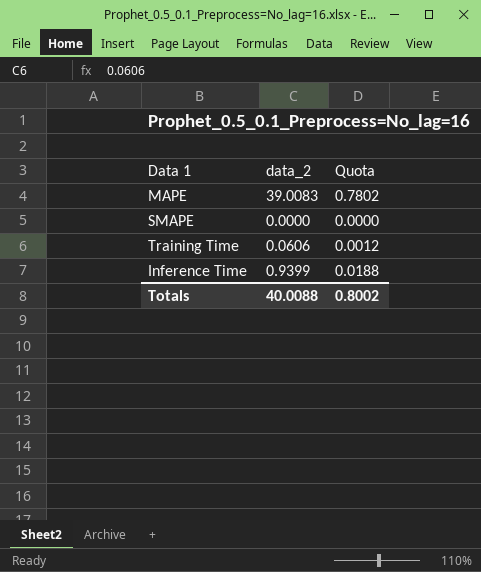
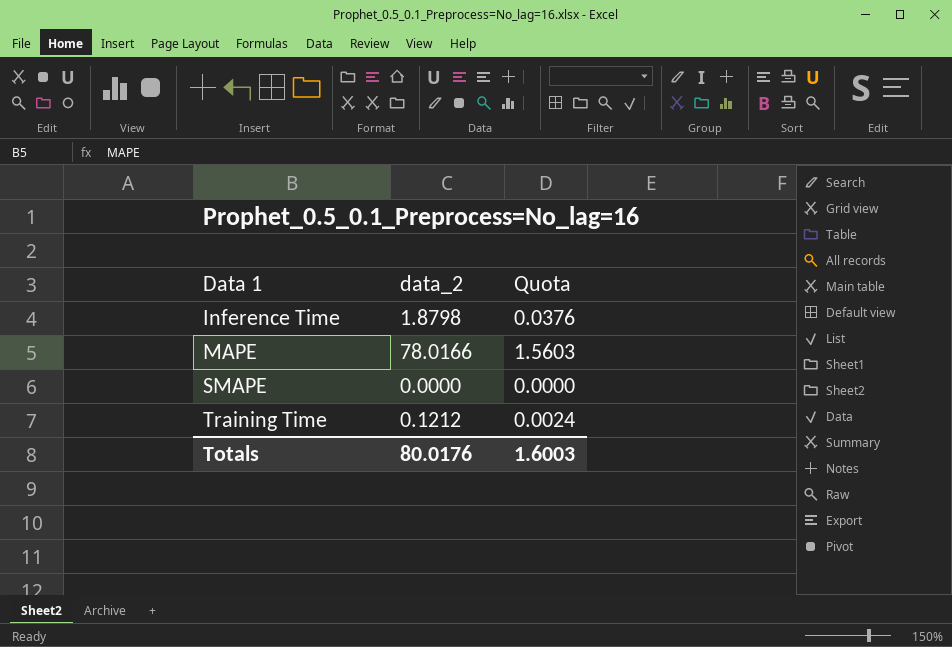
row order: none -> Data 1 ascending
Inference Time | data_2: 0.9399 -> 1.8798
Inference Time | Quota: 0.0188 -> 0.0376
MAPE | data_2: 39.0083 -> 78.0166
MAPE | Quota: 0.7802 -> 1.5603
Training Time | data_2: 0.0606 -> 0.1212
Training Time | Quota: 0.0012 -> 0.0024
Totals | data_2: 40.0088 -> 80.0176
Totals | Quota: 0.8002 -> 1.6003

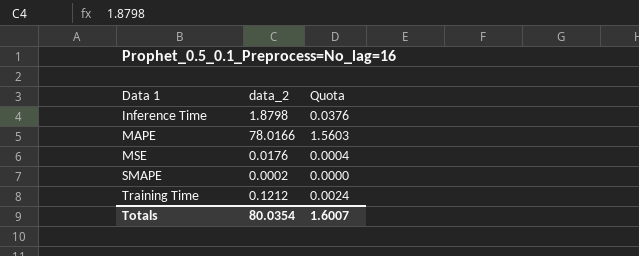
row MSE: none -> 0.0176 | 0.0004
SMAPE | data_2: 0.0000 -> 0.0002
Totals | data_2: 80.0176 -> 80.0354
Totals | Quota: 1.6003 -> 1.6007

